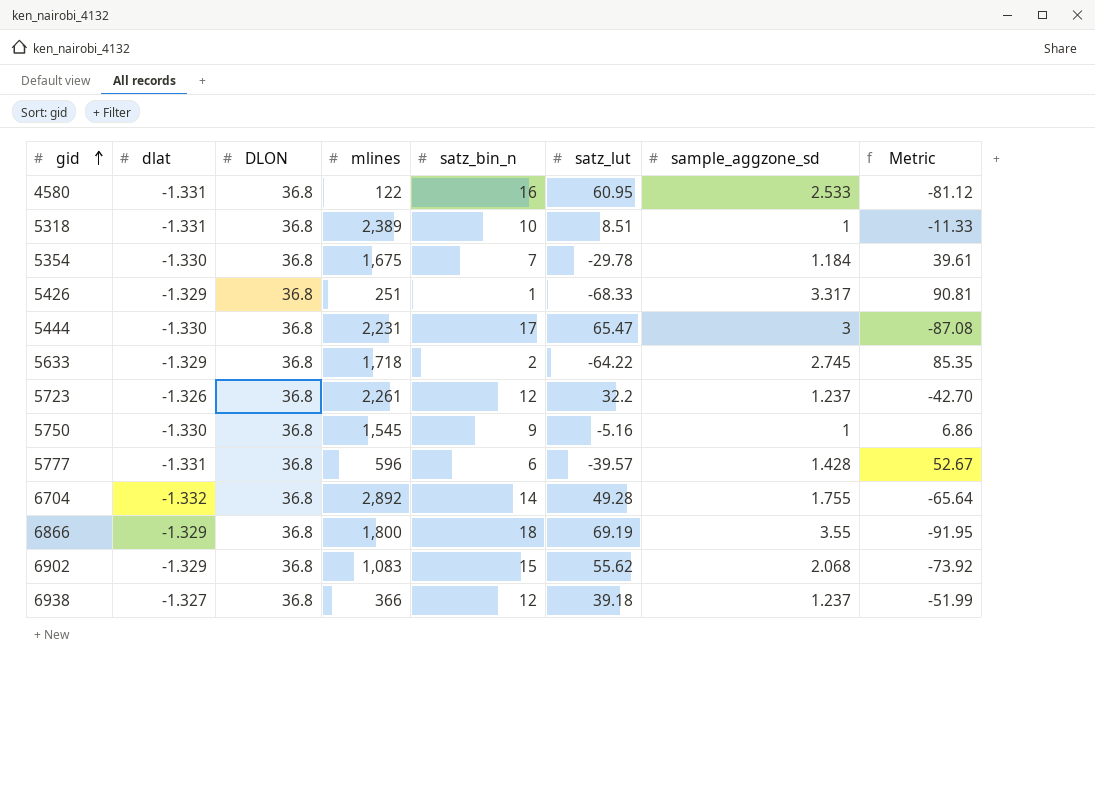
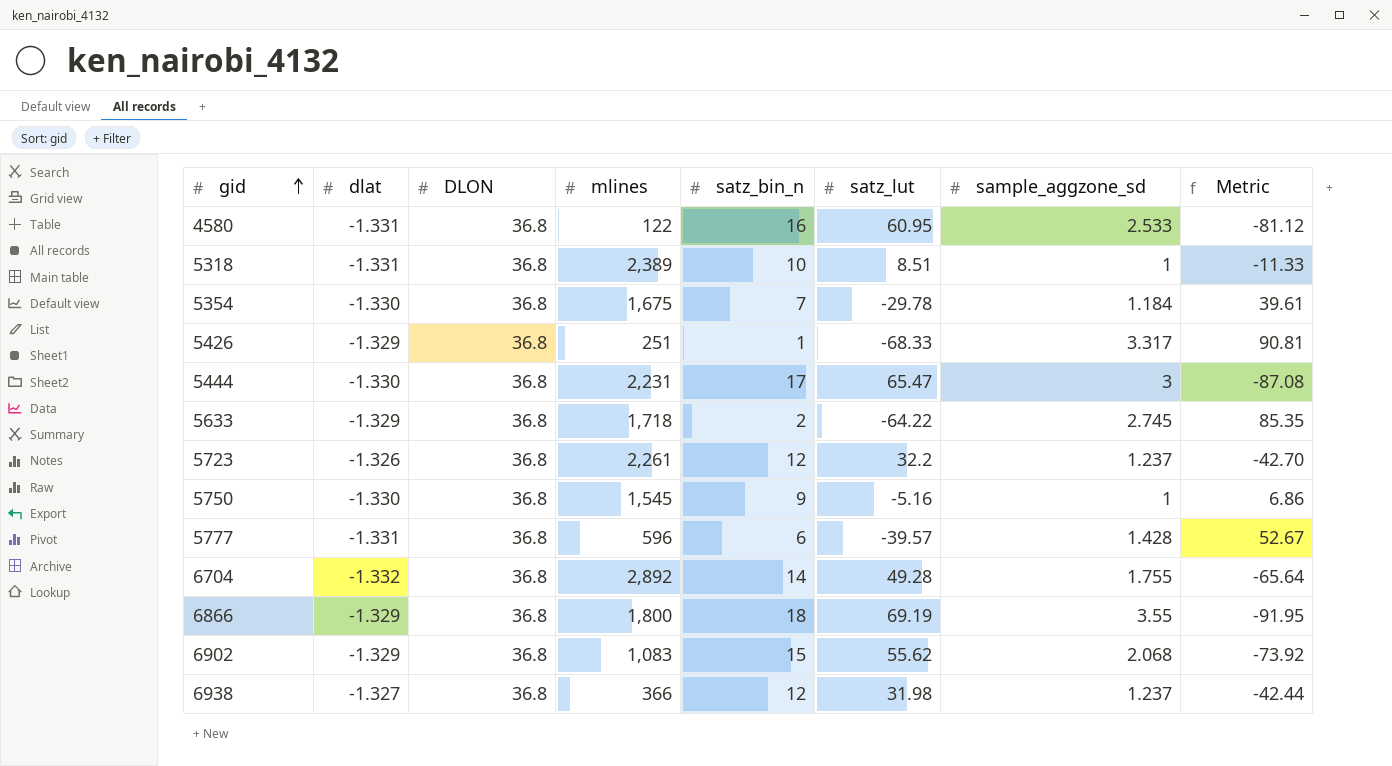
6938 | satz_lut: 39.18 -> 31.98
6938 | Metric: -51.99 -> -42.44

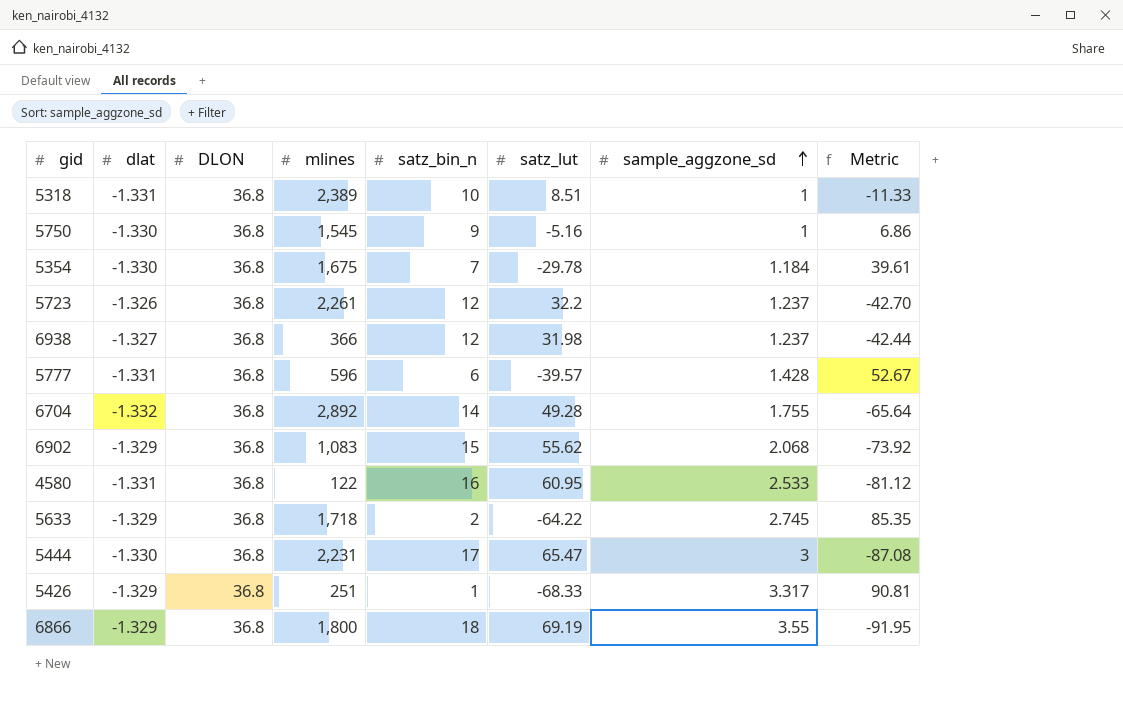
row order: gid ascending -> sample_aggzone_sd ascending

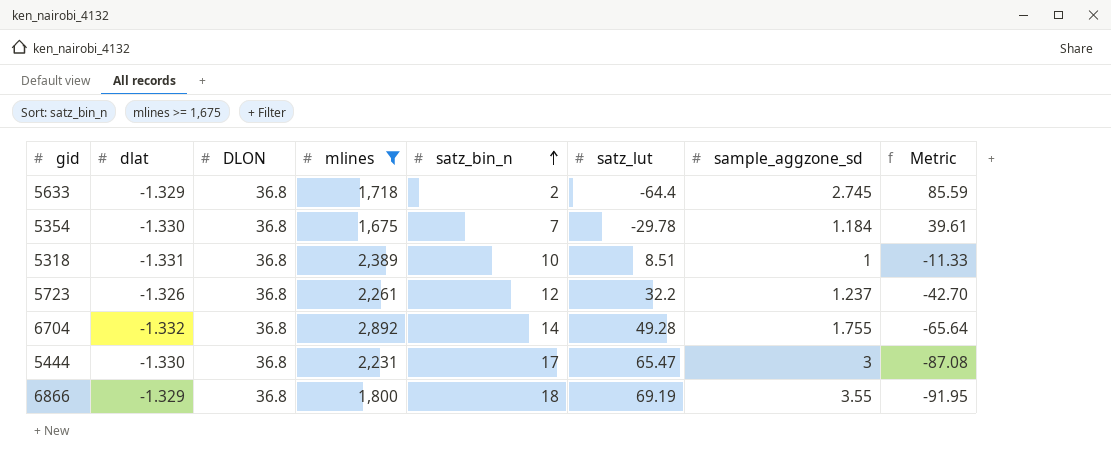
filter: none -> mlines >= 1,675
row order: sample_aggzone_sd ascending -> satz_bin_n ascending
5633 | satz_lut: -64.22 -> -64.4
5633 | Metric: 85.35 -> 85.59

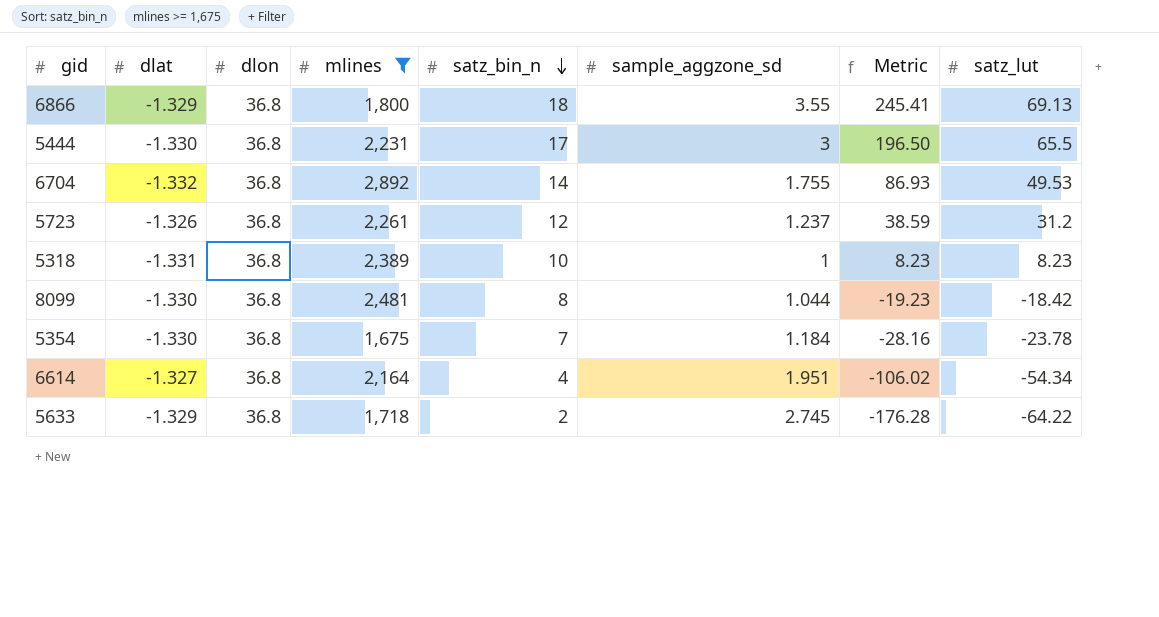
row order: satz_bin_n ascending -> satz_bin_n descending
column name: DLON -> dlon
column Metric | formula: [dlat] * [satz_lut] -> [sample_aggzone_sd] * [satz_lut]
column satz_lut | position: 6 -> 8
6866 | satz_lut: 69.19 -> 69.13
5444 | satz_lut: 65.47 -> 65.5
6704 | satz_lut: 49.28 -> 49.53
5723 | satz_lut: 32.2 -> 31.2
5318 | satz_lut: 8.51 -> 8.23
row 8099: none -> -1.330 | 36.8 | 2,481 | 8 | 1.044 | -19.23 | -18.42
5354 | satz_lut: -29.78 -> -23.78
row 6614: none -> -1.327 | 36.8 | 2,164 | 4 | 1.951 | -106.02 | -54.34
5633 | satz_lut: -64.4 -> -64.22

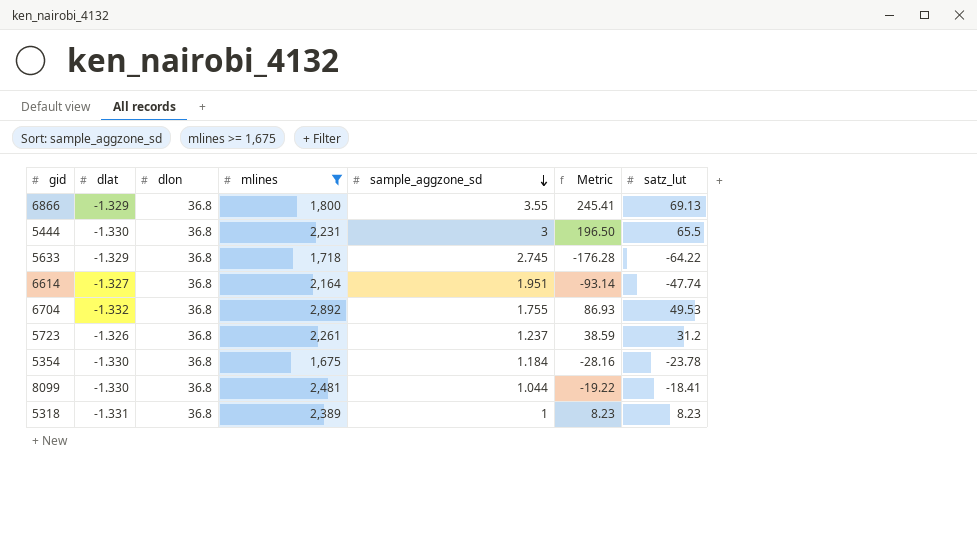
row order: satz_bin_n descending -> sample_aggzone_sd descending
column satz_bin_n | position: 5 -> none
6614 | Metric: -106.02 -> -93.14
6614 | satz_lut: -54.34 -> -47.74
8099 | Metric: -19.23 -> -19.22
8099 | satz_lut: -18.42 -> -18.41

